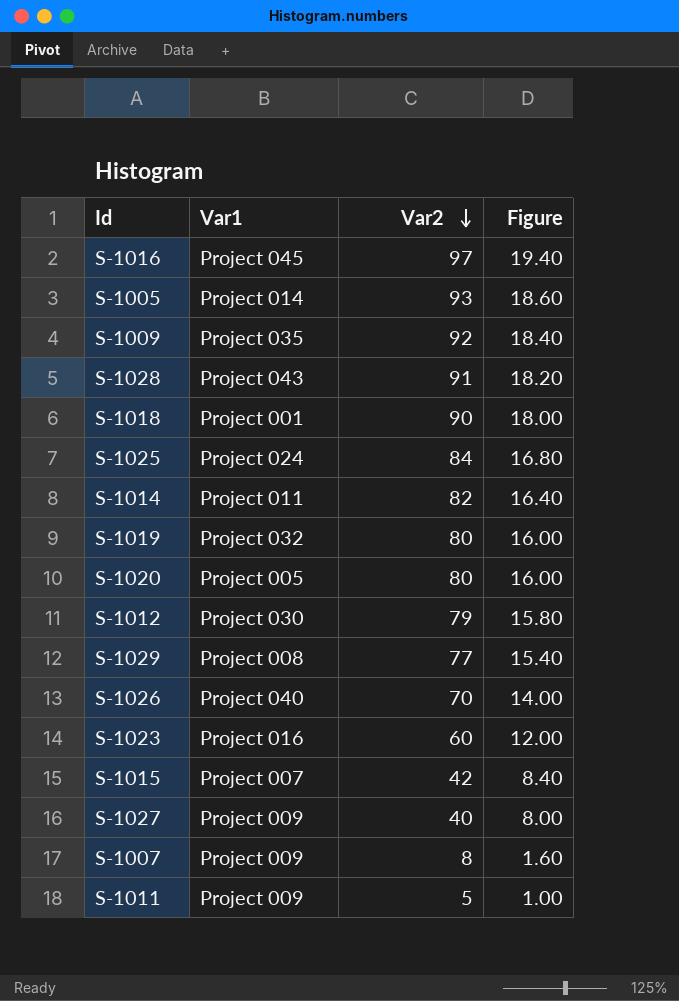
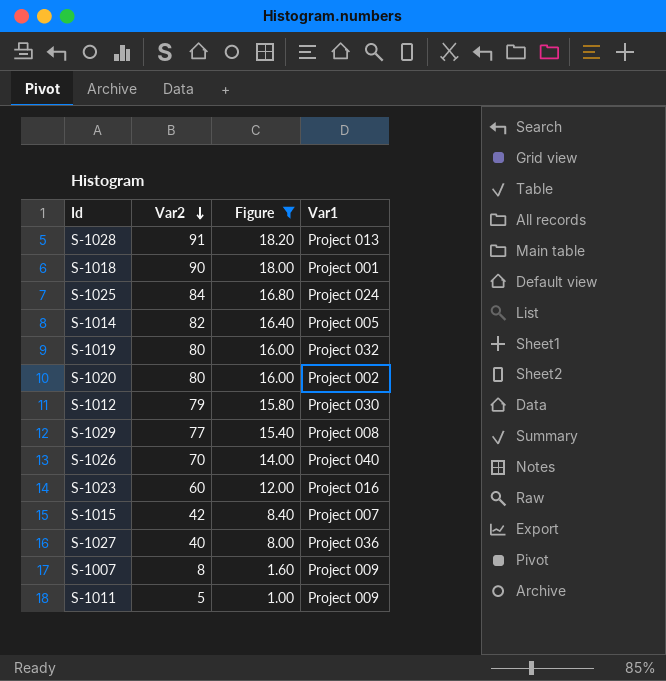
filter: none -> Figure <= 18.20
column Var1 | position: 2 -> 4
S-1028 | Var1: Project 043 -> Project 013
S-1014 | Var1: Project 011 -> Project 005
S-1020 | Var1: Project 005 -> Project 002
S-1027 | Var1: Project 009 -> Project 036

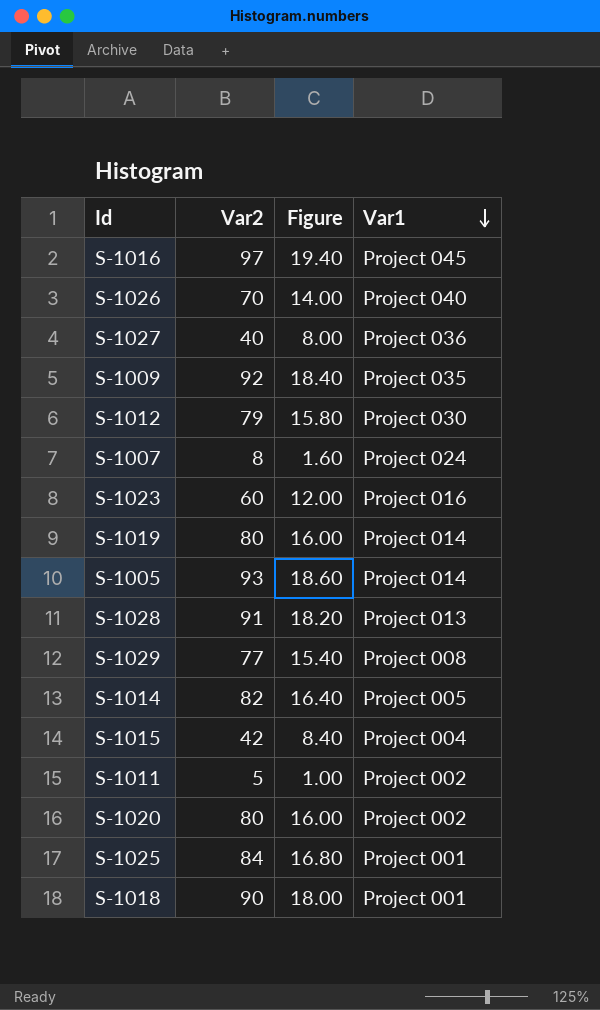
filter: Figure <= 18.20 -> none
row order: Var2 descending -> Var1 descending
S-1007 | Var1: Project 009 -> Project 024
S-1019 | Var1: Project 032 -> Project 014
S-1015 | Var1: Project 007 -> Project 004
S-1011 | Var1: Project 009 -> Project 002
S-1025 | Var1: Project 024 -> Project 001

